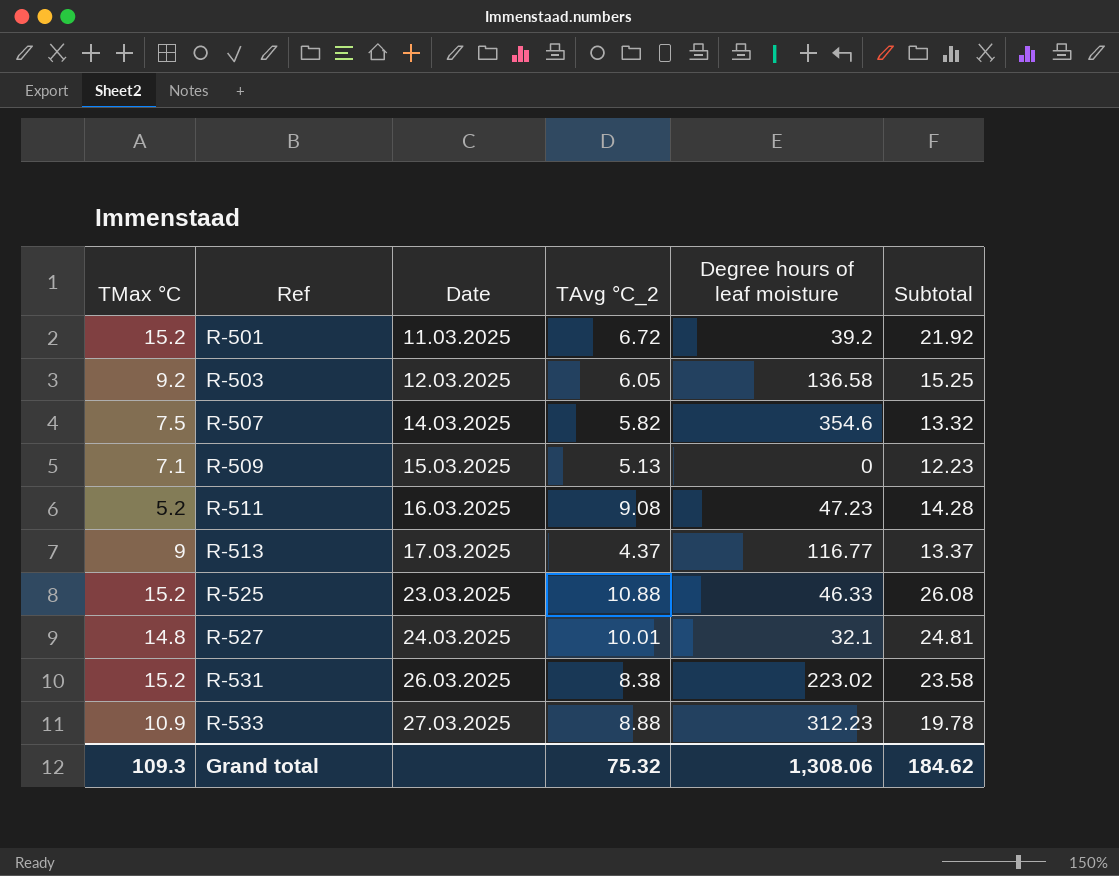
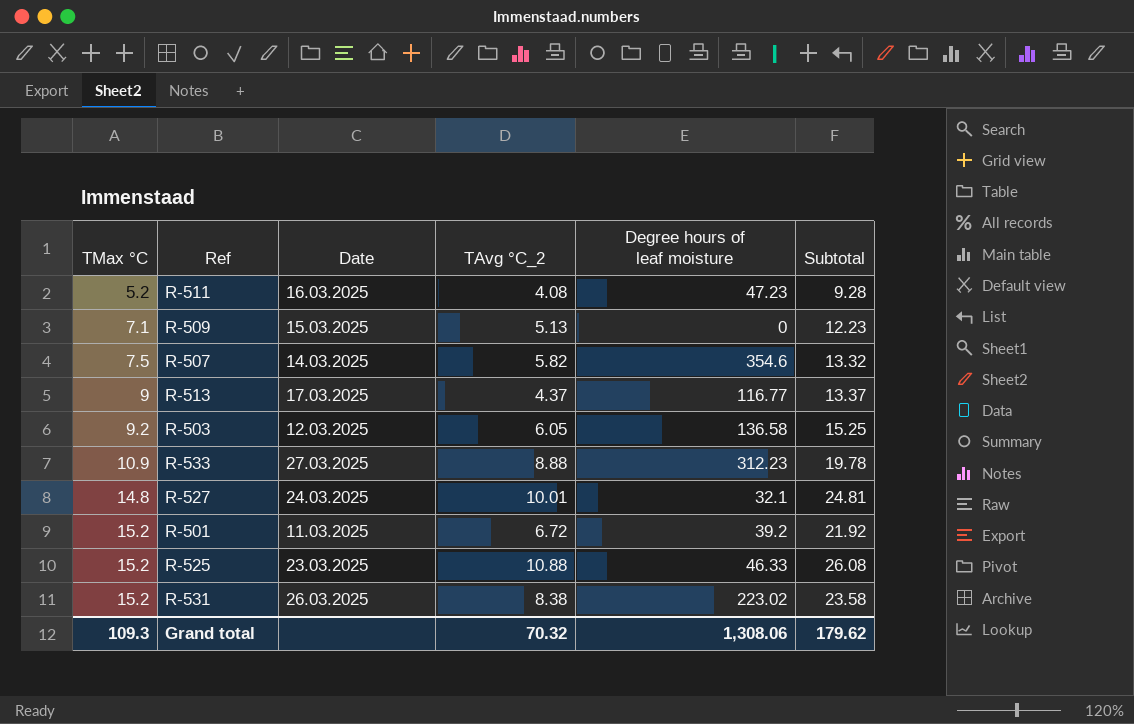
row order: Ref ascending -> TMax °C ascending
R-511 | TAvg °C_2: 9.08 -> 4.08
R-511 | Subtotal: 14.28 -> 9.28
Grand total | TAvg °C_2: 75.32 -> 70.32
Grand total | Subtotal: 184.62 -> 179.62

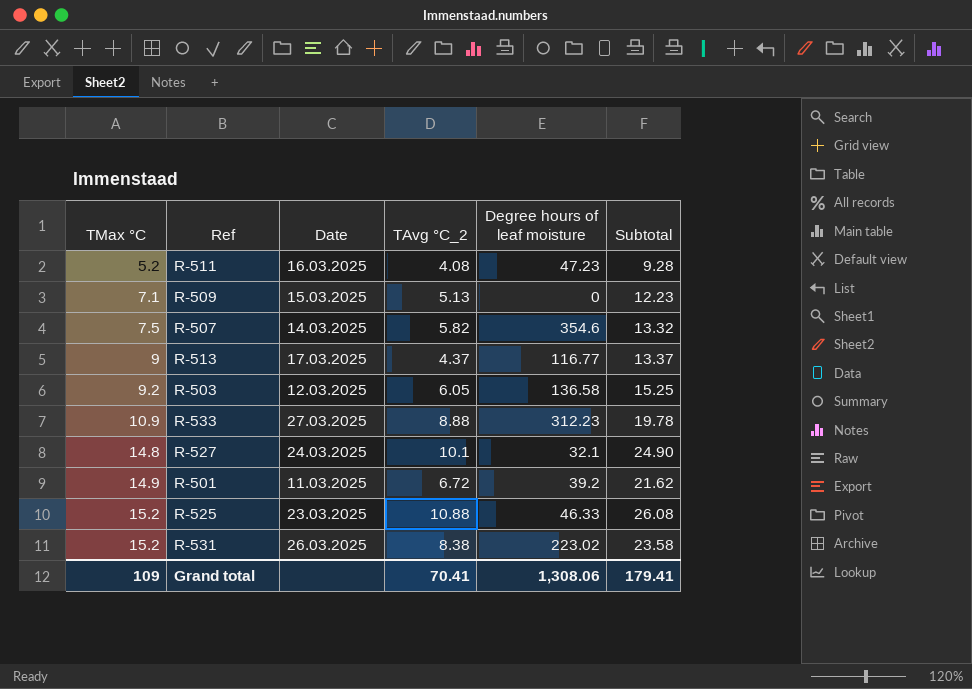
R-527 | TAvg °C_2: 10.01 -> 10.1
R-527 | Subtotal: 24.81 -> 24.90
R-501 | TMax °C: 15.2 -> 14.9
R-501 | Subtotal: 21.92 -> 21.62
Grand total | TMax °C: 109.3 -> 109
Grand total | TAvg °C_2: 70.32 -> 70.41
Grand total | Subtotal: 179.62 -> 179.41

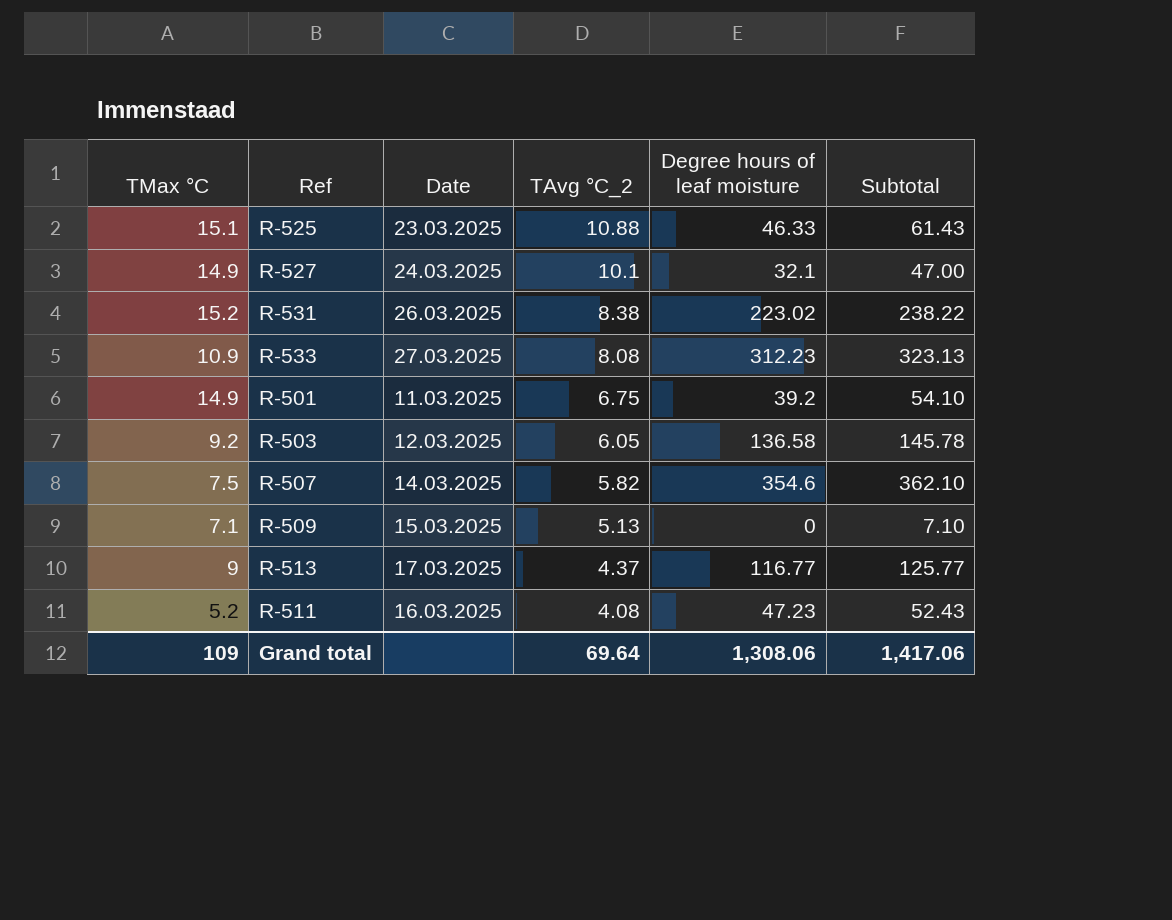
row order: TMax °C ascending -> TAvg °C_2 descending
column Subtotal | formula: [TMax °C] + [TAvg °C_2] -> [TMax °C] + [Degree hours of leaf moisture]
R-525 | TMax °C: 15.2 -> 15.1
R-527 | TMax °C: 14.8 -> 14.9
R-533 | TAvg °C_2: 8.88 -> 8.08
R-501 | TAvg °C_2: 6.72 -> 6.75
Grand total | TAvg °C_2: 70.41 -> 69.64
Grand total | Subtotal: 179.41 -> 1,417.06

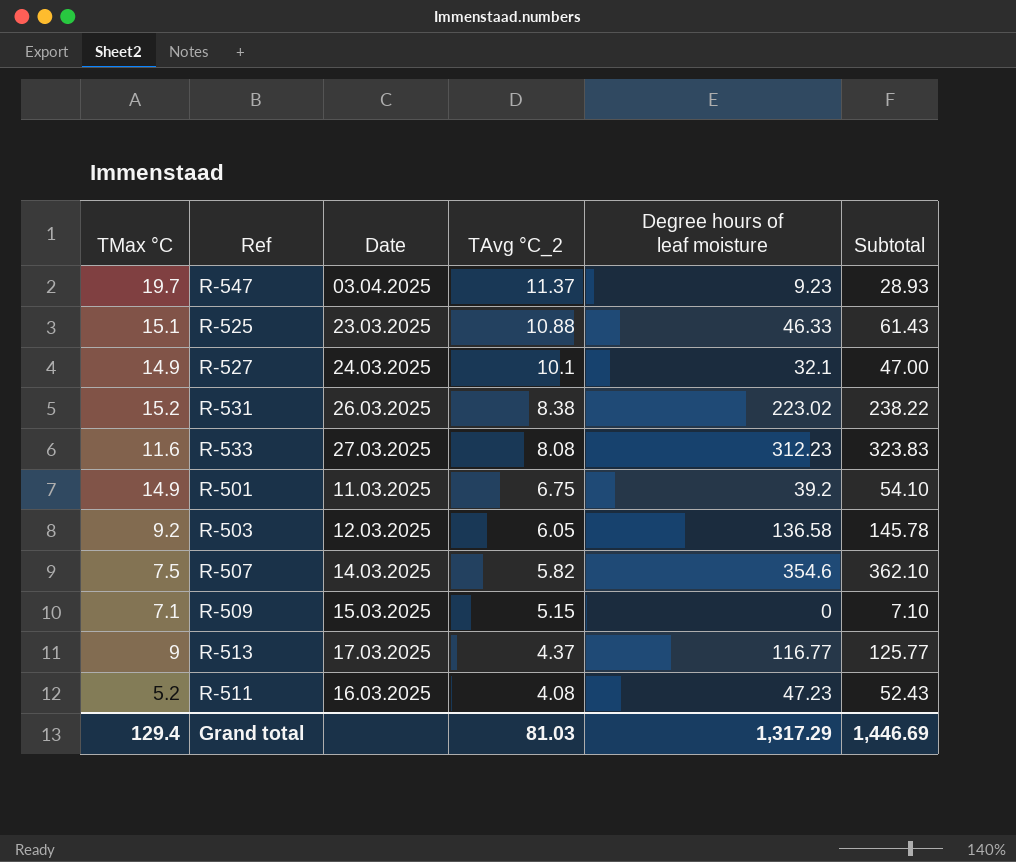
row R-547: none -> 19.7 | 03.04.2025 | 11.37 | 9.23 | 28.93
R-533 | TMax °C: 10.9 -> 11.6
R-533 | Subtotal: 323.13 -> 323.83
R-509 | TAvg °C_2: 5.13 -> 5.15
Grand total | TMax °C: 109 -> 129.4
Grand total | TAvg °C_2: 69.64 -> 81.03
Grand total | Degree hours of leaf moisture: 1,308.06 -> 1,317.29
Grand total | Subtotal: 1,417.06 -> 1,446.69

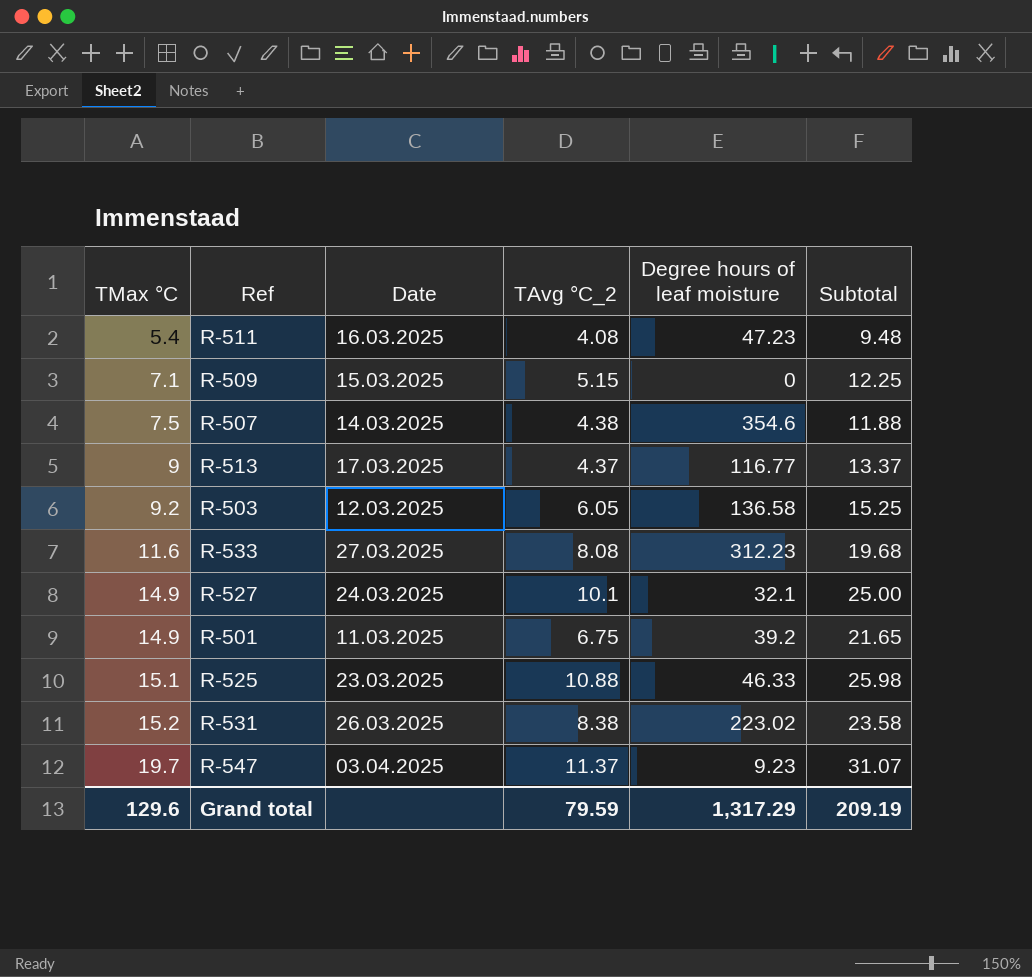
row order: TAvg °C_2 descending -> TMax °C ascending
column Subtotal | formula: [TMax °C] + [Degree hours of leaf moisture] -> [TMax °C] + [TAvg °C_2]
R-511 | TMax °C: 5.2 -> 5.4
R-507 | TAvg °C_2: 5.82 -> 4.38
Grand total | TMax °C: 129.4 -> 129.6
Grand total | TAvg °C_2: 81.03 -> 79.59
Grand total | Subtotal: 1,446.69 -> 209.19

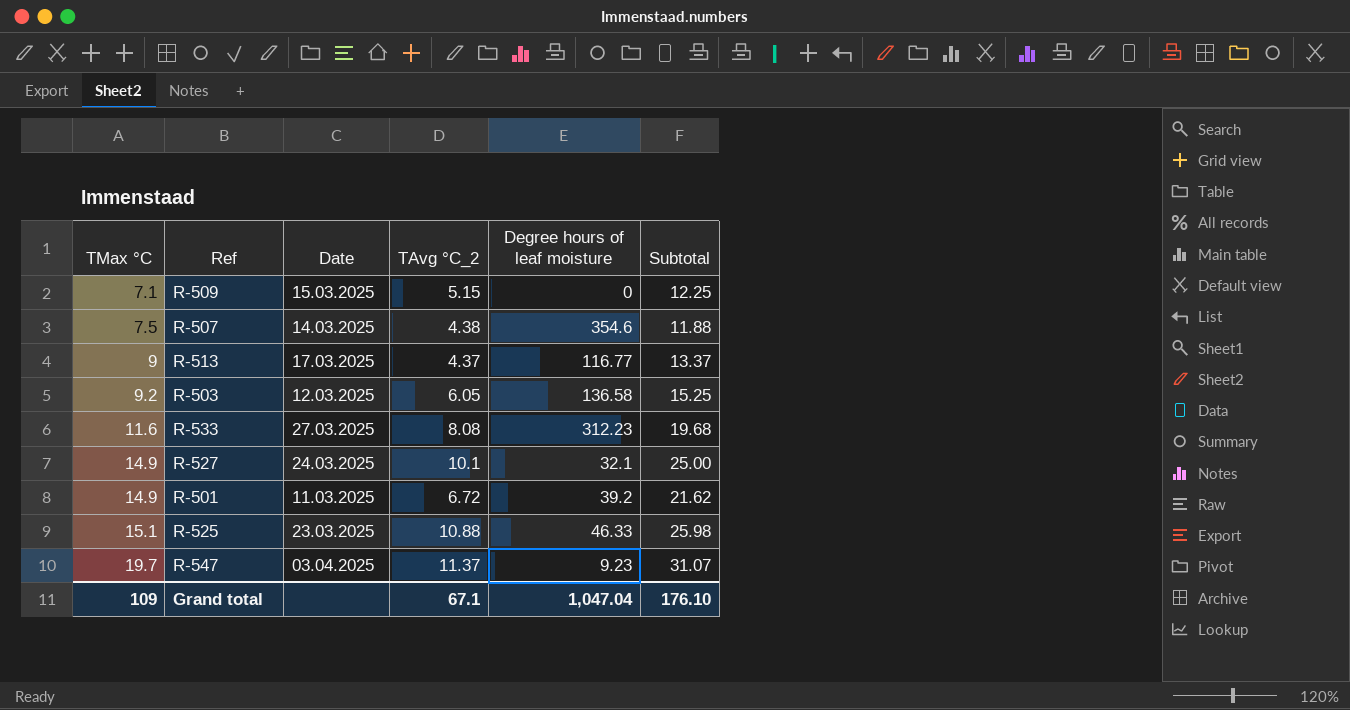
row R-511: 5.4 | 16.03.2025 | 4.08 | 47.23 | 9.48 -> none
row R-531: 15.2 | 26.03.2025 | 8.38 | 223.02 | 23.58 -> none
R-501 | TAvg °C_2: 6.75 -> 6.72
R-501 | Subtotal: 21.65 -> 21.62
Grand total | TMax °C: 129.6 -> 109
Grand total | TAvg °C_2: 79.59 -> 67.1
Grand total | Degree hours of leaf moisture: 1,317.29 -> 1,047.04
Grand total | Subtotal: 209.19 -> 176.10

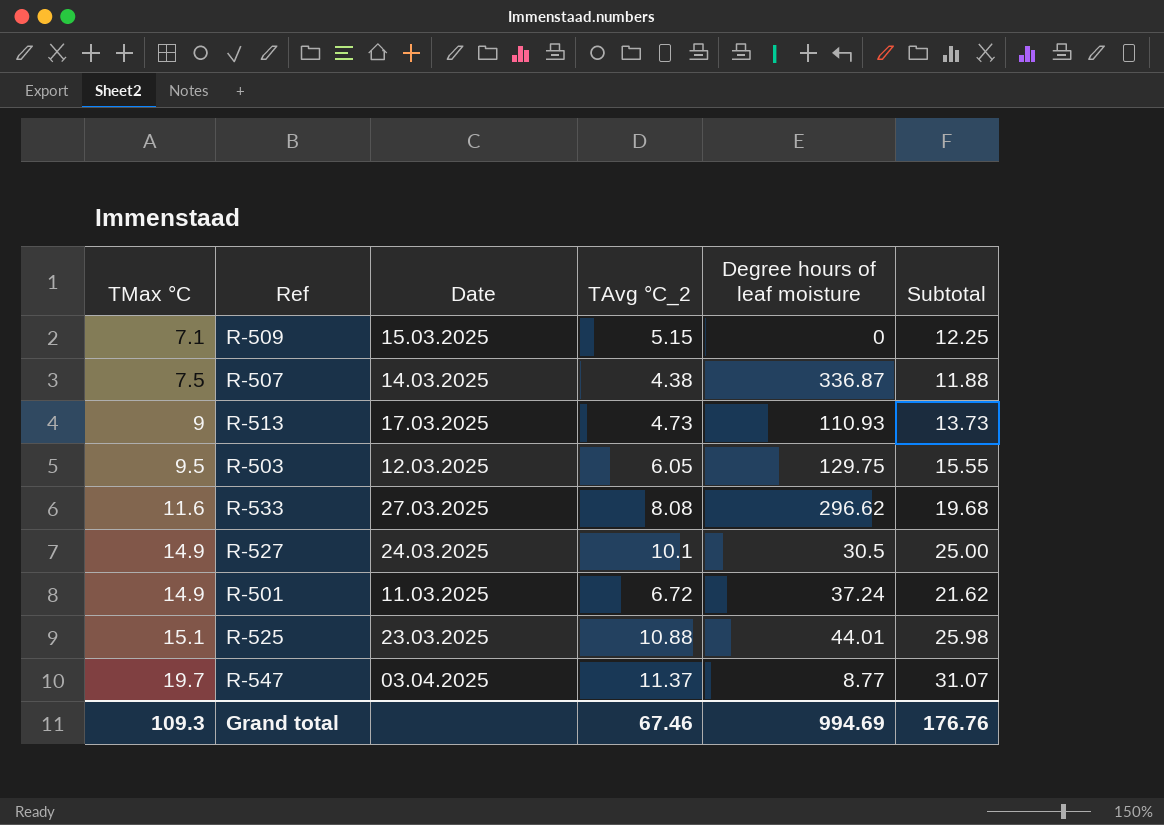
R-507 | Degree hours of leaf moisture: 354.6 -> 336.87
R-513 | TAvg °C_2: 4.37 -> 4.73
R-513 | Degree hours of leaf moisture: 116.77 -> 110.93
R-513 | Subtotal: 13.37 -> 13.73
R-503 | TMax °C: 9.2 -> 9.5
R-503 | Degree hours of leaf moisture: 136.58 -> 129.75
R-503 | Subtotal: 15.25 -> 15.55
R-533 | Degree hours of leaf moisture: 312.23 -> 296.62
R-527 | Degree hours of leaf moisture: 32.1 -> 30.5
R-501 | Degree hours of leaf moisture: 39.2 -> 37.24
R-525 | Degree hours of leaf moisture: 46.33 -> 44.01
R-547 | Degree hours of leaf moisture: 9.23 -> 8.77
Grand total | TMax °C: 109 -> 109.3
Grand total | TAvg °C_2: 67.1 -> 67.46
Grand total | Degree hours of leaf moisture: 1,047.04 -> 994.69
Grand total | Subtotal: 176.10 -> 176.76

